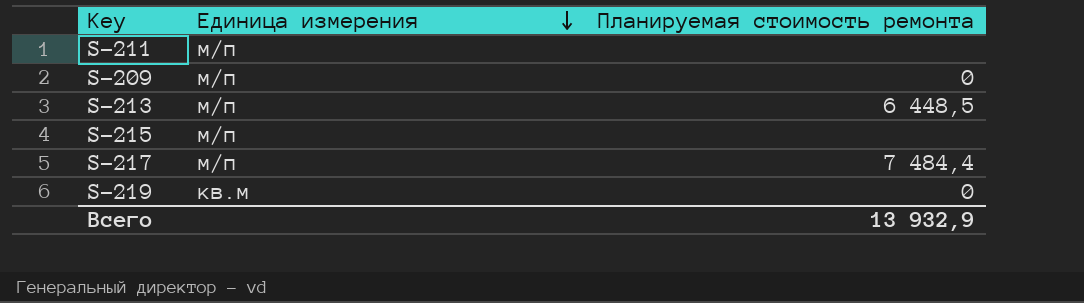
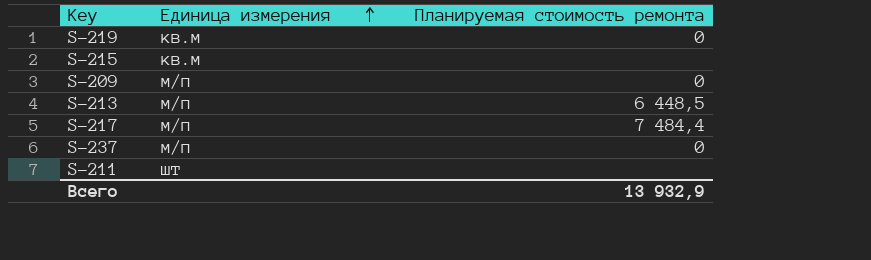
row order: Единица измерения descending -> Единица измерения ascending
S-215 | Единица измерения: м/п -> кв.м
row S-237: none -> м/п | 0
S-211 | Единица измерения: м/п -> шт

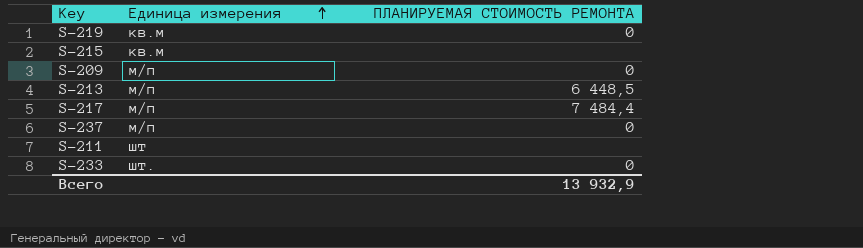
column name: Планируемая стоимость ремонта -> ПЛАНИРУЕМАЯ СТОИМОСТЬ РЕМОНТА
row S-233: none -> шт. | 0

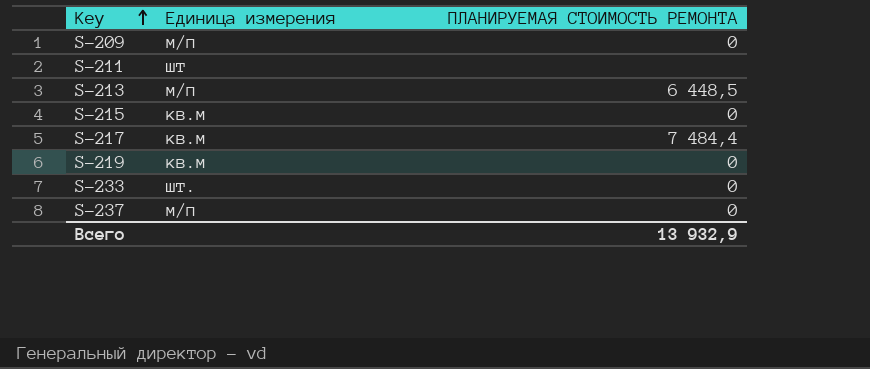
row order: Единица измерения ascending -> Key ascending
S-215 | ПЛАНИРУЕМАЯ СТОИМОСТЬ РЕМОНТА: none -> 0
S-217 | Единица измерения: м/п -> кв.м

